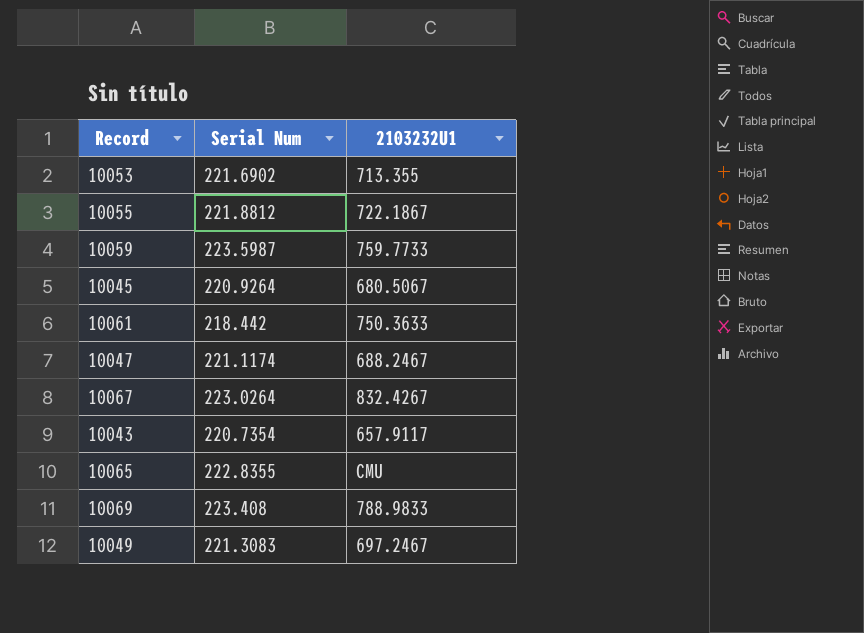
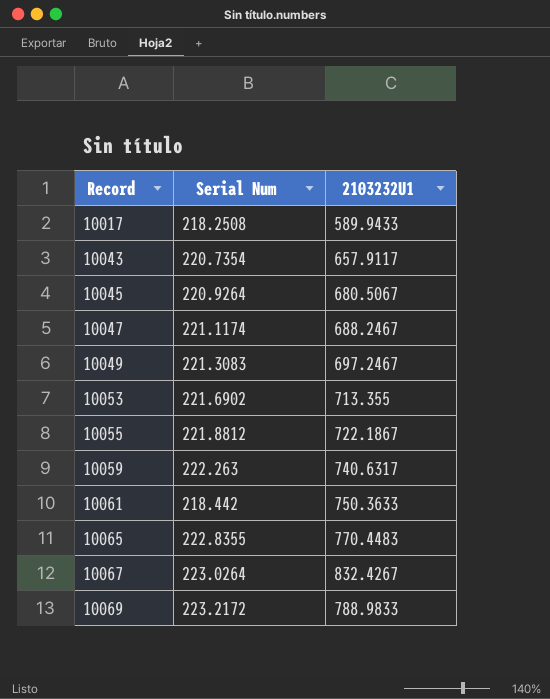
row order: none -> Record ascending
row 10017: none -> 218.2508 | 589.9433
10059 | Serial Num: 223.5987 -> 222.263
10059 | 2103232U1: 759.7733 -> 740.6317
10065 | 2103232U1: CMU -> 770.4483
10069 | Serial Num: 223.408 -> 223.2172

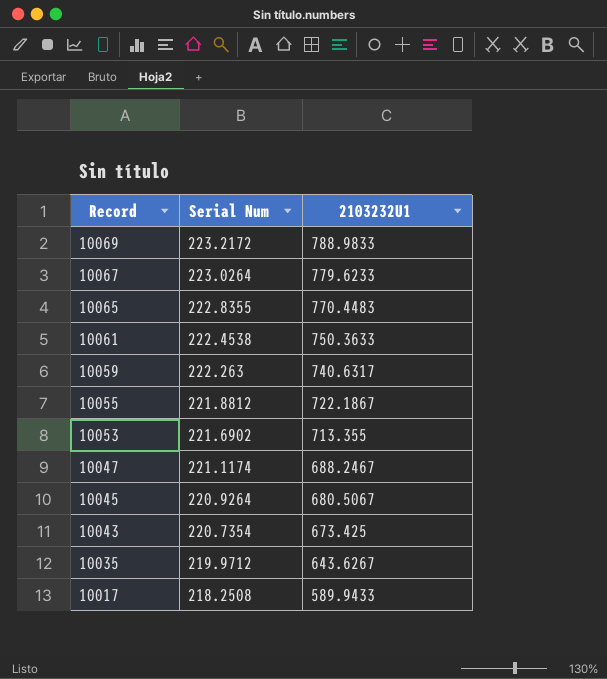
row order: Record ascending -> Record descending
row 10049: 221.3083 | 697.2467 -> none
10067 | 2103232U1: 832.4267 -> 779.6233
10061 | Serial Num: 218.442 -> 222.4538
10043 | 2103232U1: 657.9117 -> 673.425
row 10035: none -> 219.9712 | 643.6267

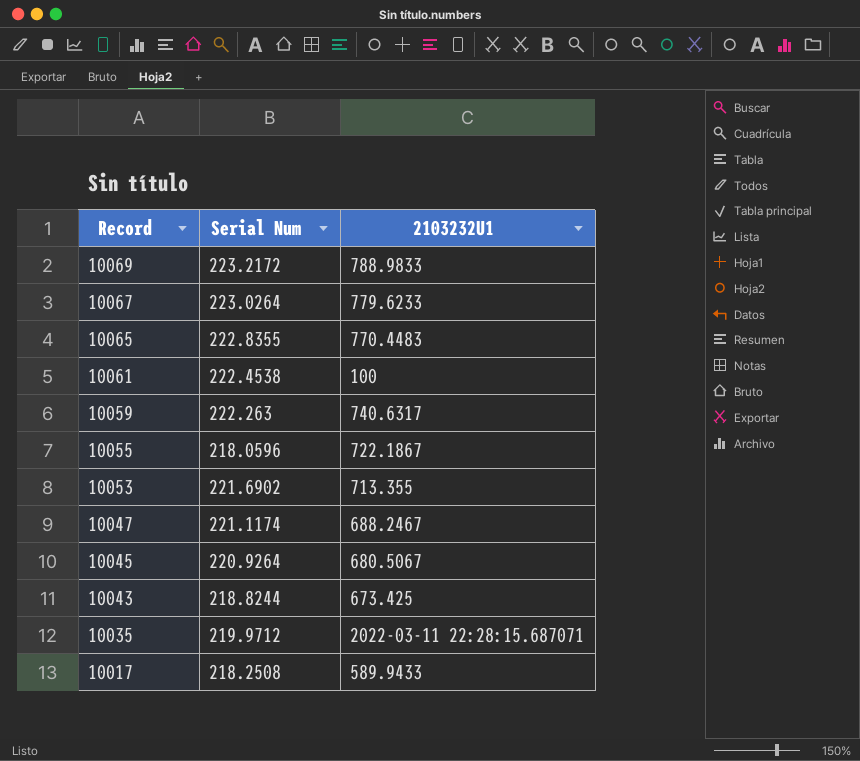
10061 | 2103232U1: 750.3633 -> 100
10055 | Serial Num: 221.8812 -> 218.0596
10043 | Serial Num: 220.7354 -> 218.8244
10035 | 2103232U1: 643.6267 -> 2022-03-11 22:28:15.687071

